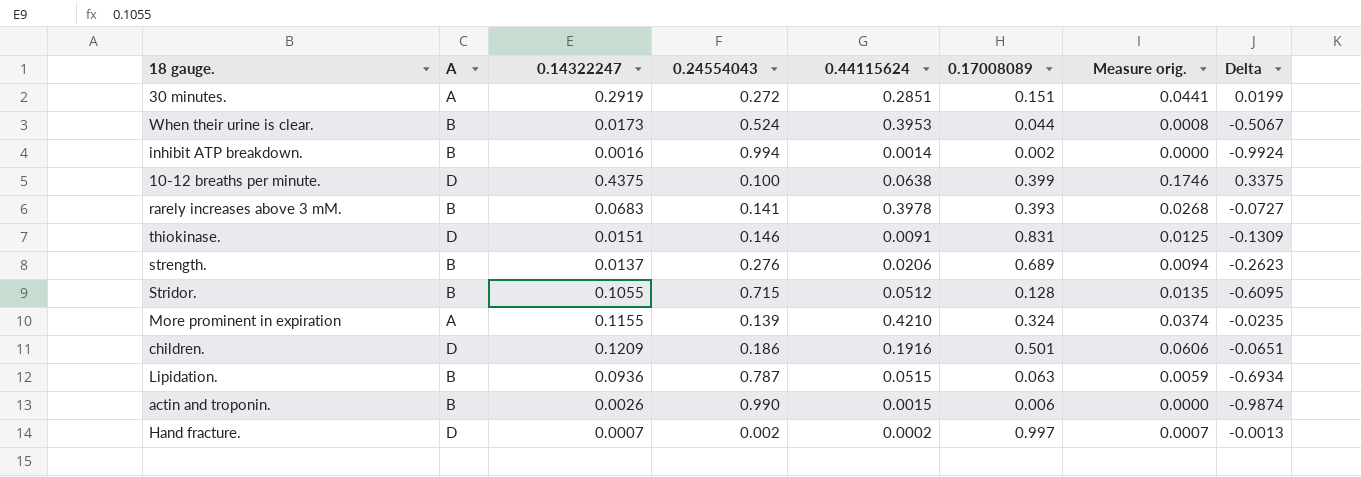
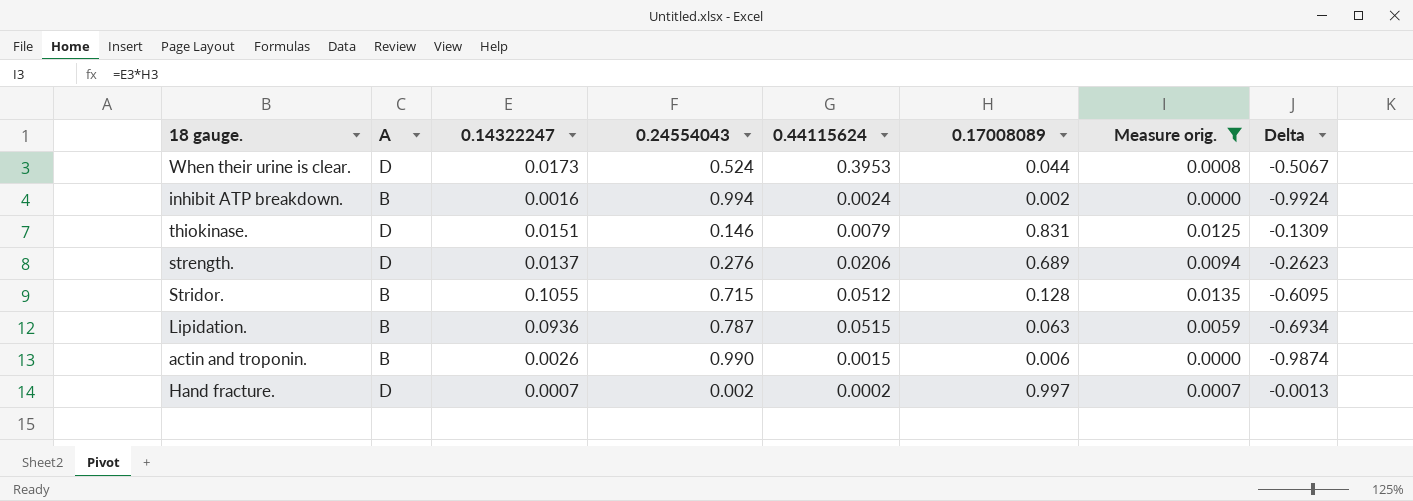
filter: none -> Measure orig. <= 0.0135
When their urine is clear. | A: B -> D
inhibit ATP breakdown. | 0.44115624: 0.0014 -> 0.0024
thiokinase. | 0.44115624: 0.0091 -> 0.0079
strength. | A: B -> D

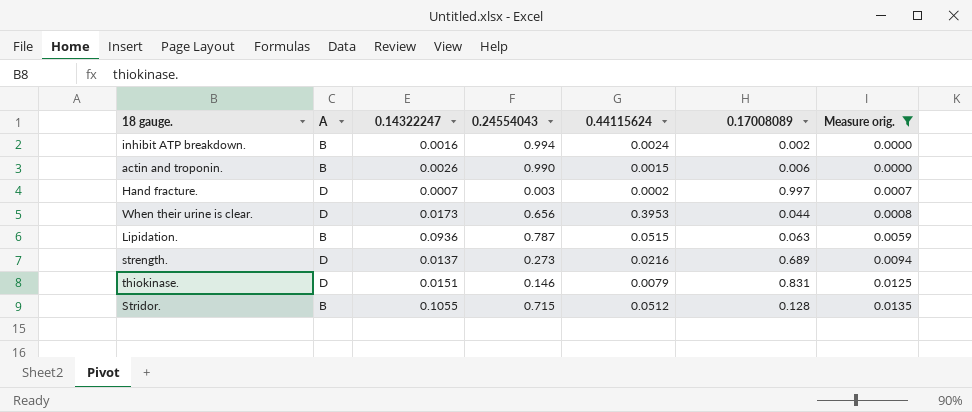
row order: none -> Measure orig. ascending
column Delta | formula: [0.14322247] - [0.24554043] -> none
Hand fracture. | 0.24554043: 0.002 -> 0.003
When their urine is clear. | 0.24554043: 0.524 -> 0.656
strength. | 0.24554043: 0.276 -> 0.273
strength. | 0.44115624: 0.0206 -> 0.0216

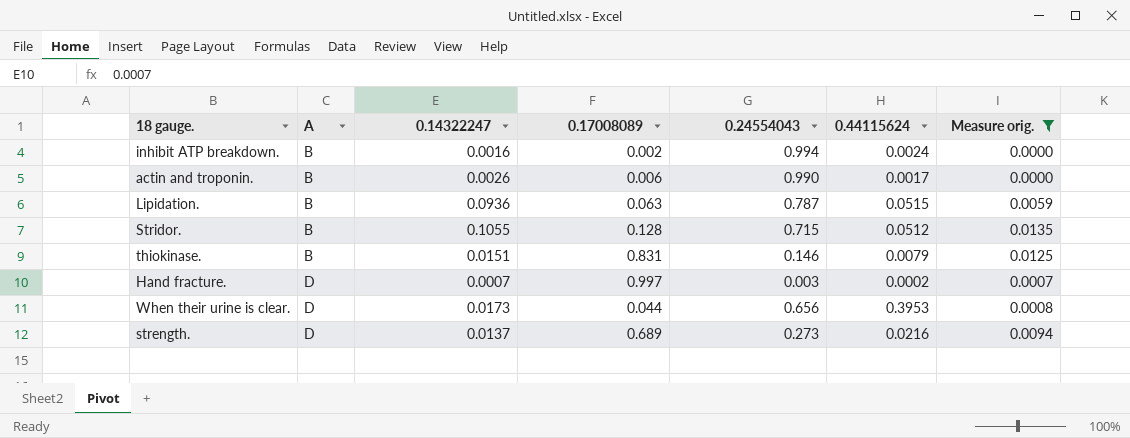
row order: Measure orig. ascending -> A ascending
column 0.17008089 | position: 6 -> 4
actin and troponin. | 0.44115624: 0.0015 -> 0.0017
thiokinase. | A: D -> B

